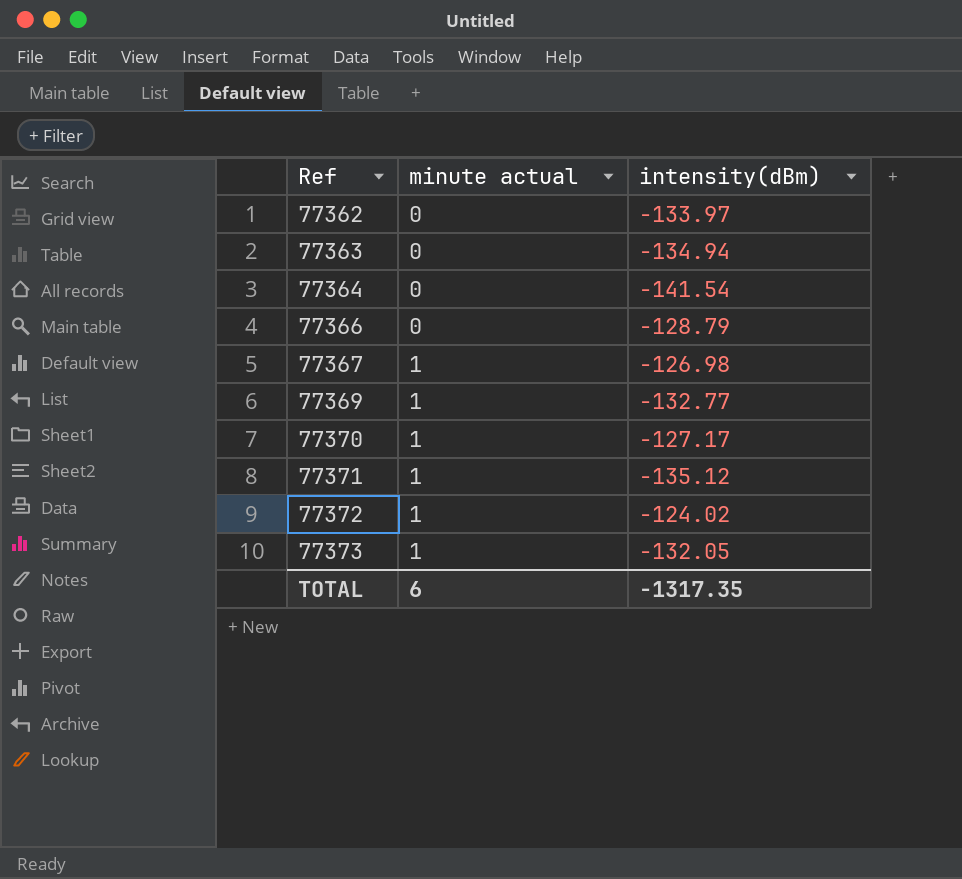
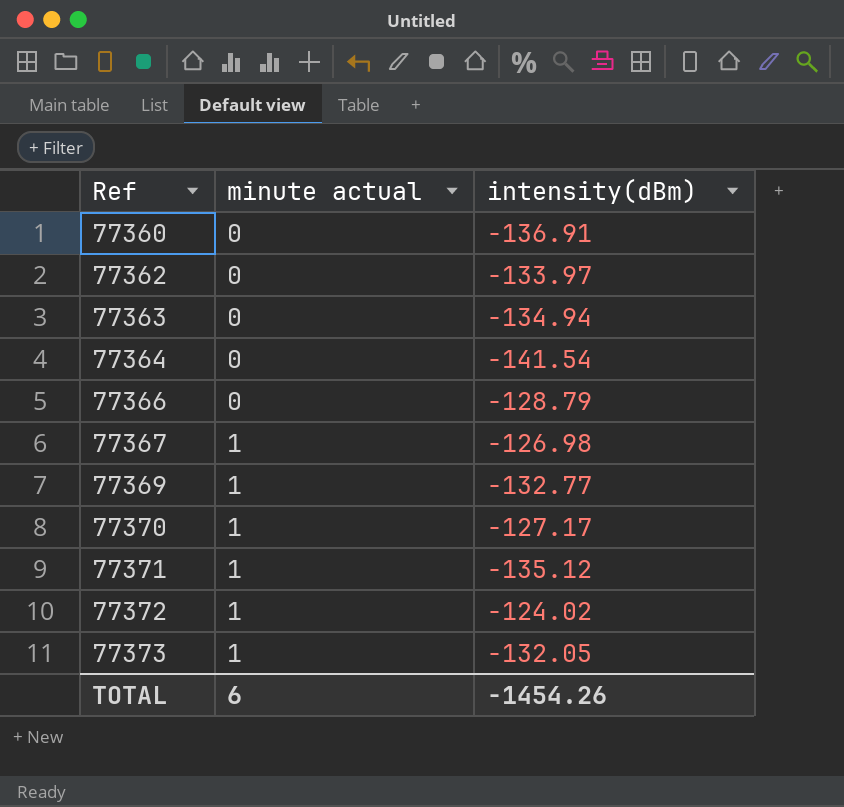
row 77360: none -> 0 | -136.91
TOTAL | intensity(dBm): -1317.35 -> -1454.26

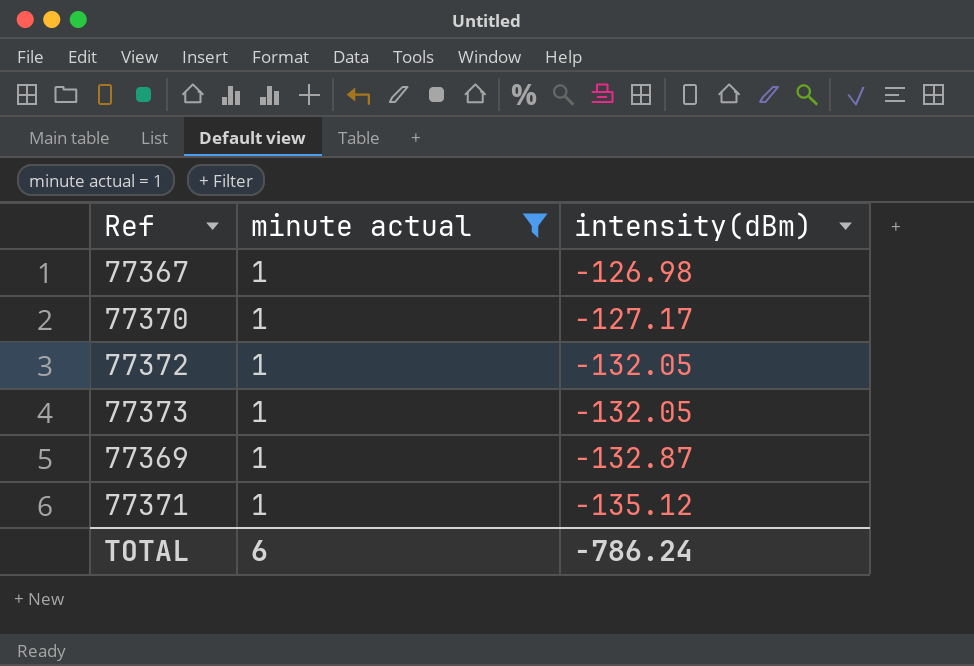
filter: none -> minute actual = 1
row order: Ref ascending -> intensity(dBm) descending
77372 | intensity(dBm): -124.02 -> -132.05
77369 | intensity(dBm): -132.77 -> -132.87
TOTAL | intensity(dBm): -1454.26 -> -786.24

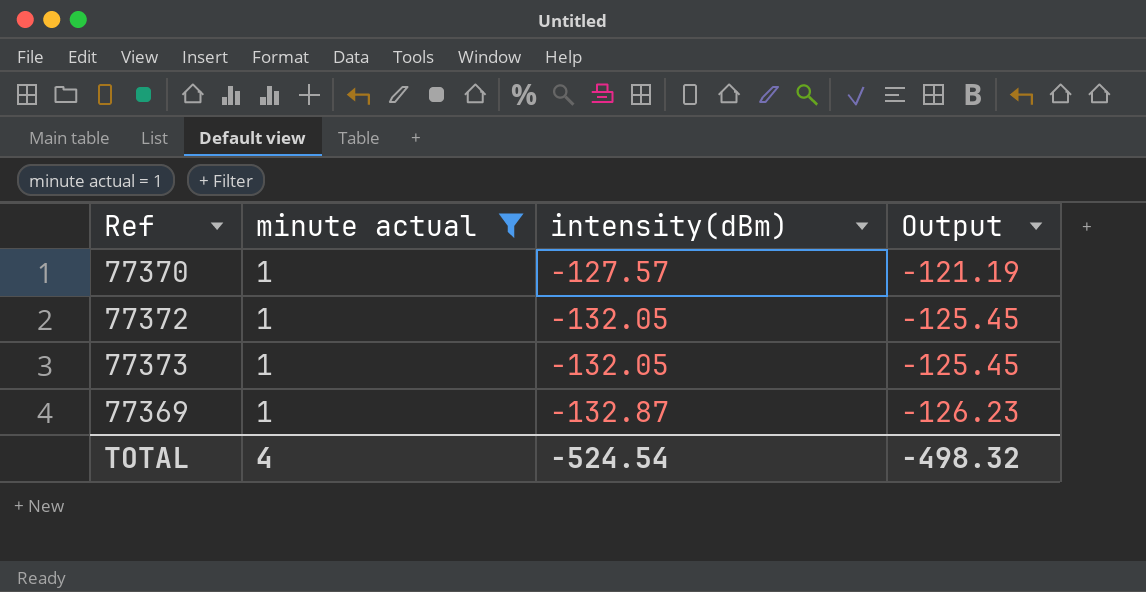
column Output | formula: none -> [intensity(dBm)] * 0.95
row 77367: 1 | -126.98 -> none
row 77371: 1 | -135.12 -> none
77370 | intensity(dBm): -127.17 -> -127.57
TOTAL | minute actual: 6 -> 4
TOTAL | intensity(dBm): -786.24 -> -524.54

